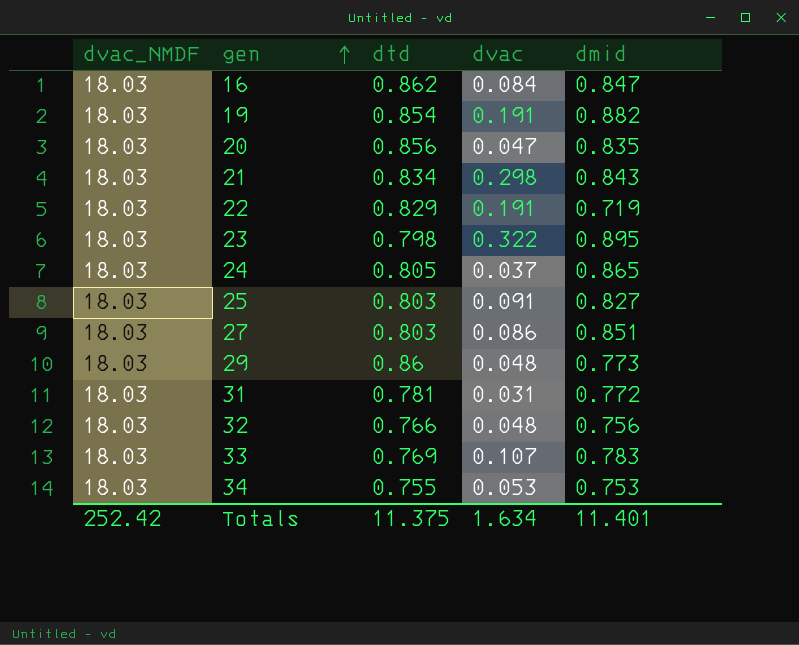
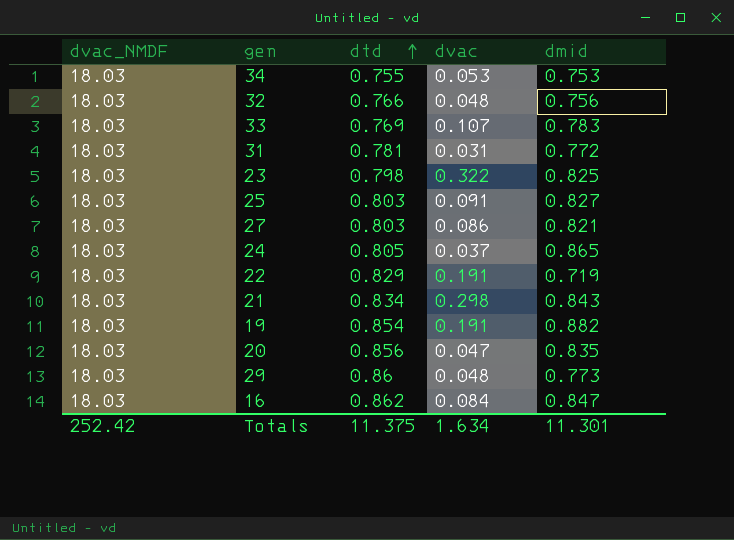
row order: gen ascending -> dtd ascending
23 | dmid: 0.895 -> 0.825
27 | dmid: 0.851 -> 0.821
Totals | dmid: 11.401 -> 11.301

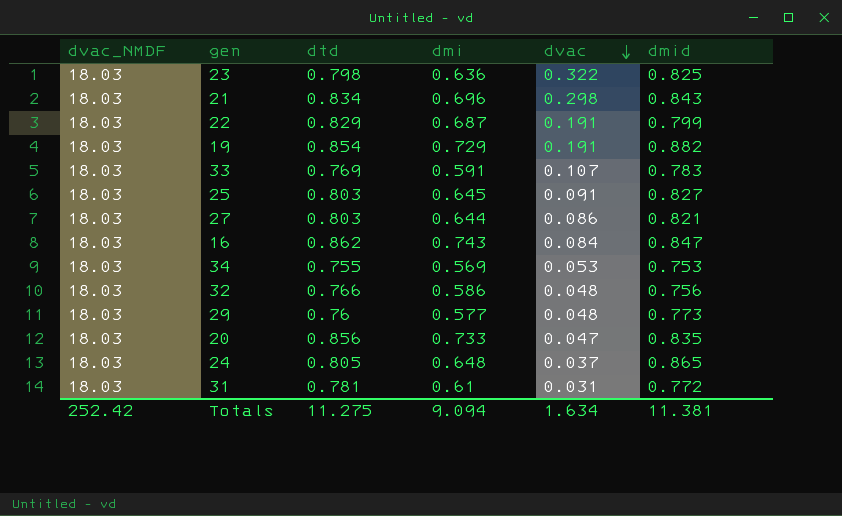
row order: dtd ascending -> dvac descending
column dmi | position: none -> 4
22 | dmid: 0.719 -> 0.799
29 | dtd: 0.86 -> 0.76
Totals | dtd: 11.375 -> 11.275
Totals | dmid: 11.301 -> 11.381

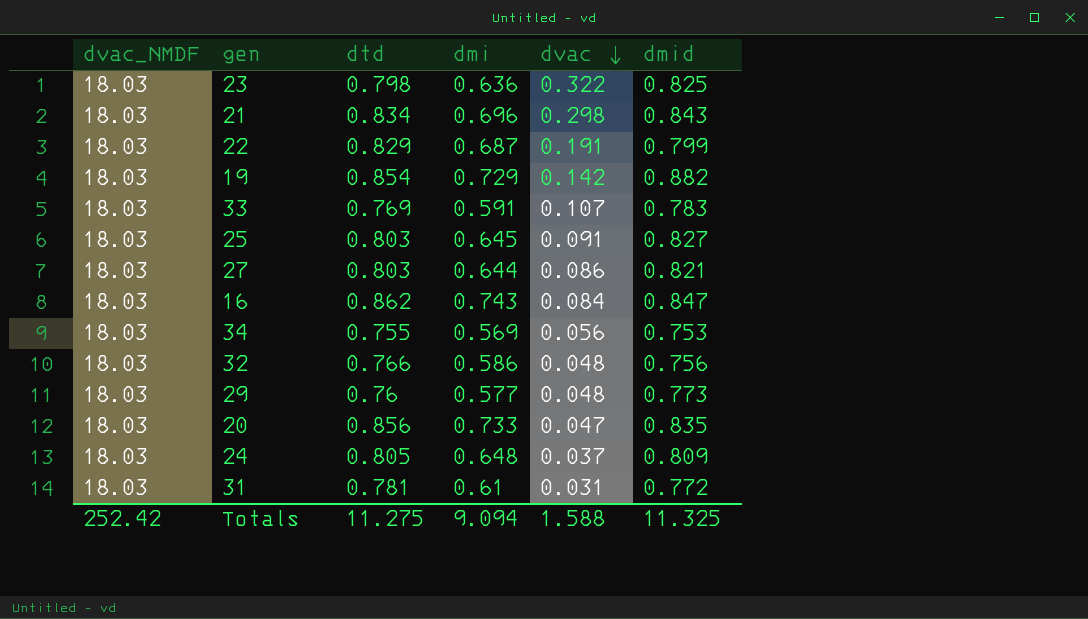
19 | dvac: 0.191 -> 0.142
34 | dvac: 0.053 -> 0.056
24 | dmid: 0.865 -> 0.809
Totals | dvac: 1.634 -> 1.588
Totals | dmid: 11.381 -> 11.325

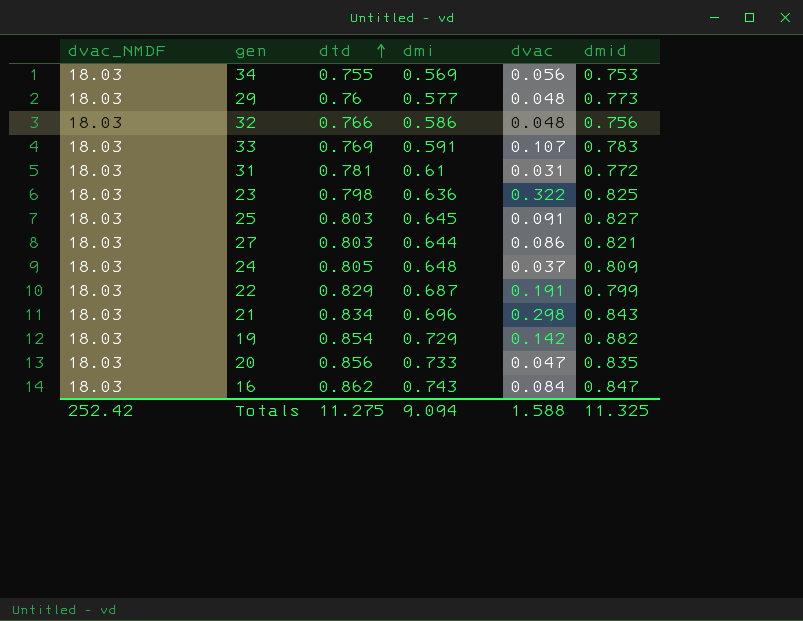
row order: dvac descending -> dtd ascending

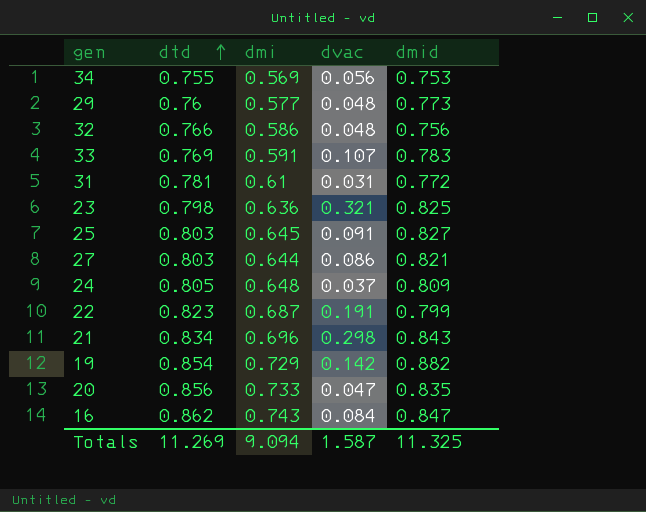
column dvac_NMDF | position: 1 -> none
23 | dvac: 0.322 -> 0.321
22 | dtd: 0.829 -> 0.823
Totals | dtd: 11.275 -> 11.269
Totals | dvac: 1.588 -> 1.587

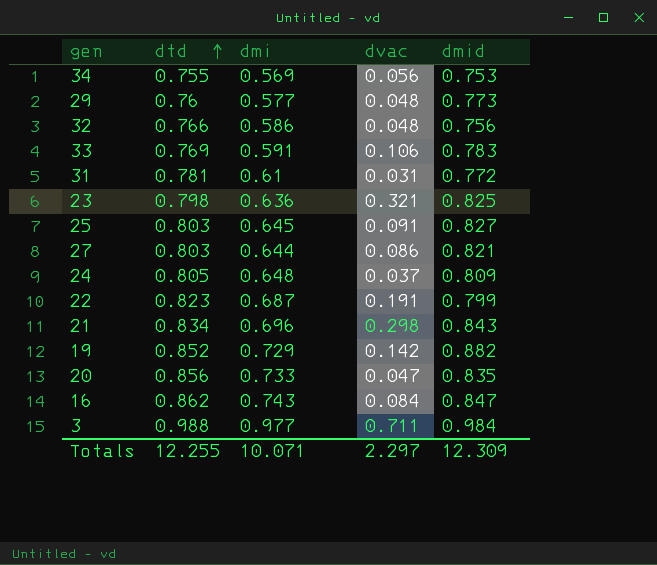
33 | dvac: 0.107 -> 0.106
19 | dtd: 0.854 -> 0.852
row 3: none -> 0.988 | 0.977 | 0.711 | 0.984
Totals | dtd: 11.269 -> 12.255
Totals | dmi: 9.094 -> 10.071
Totals | dvac: 1.587 -> 2.297
Totals | dmid: 11.325 -> 12.309

